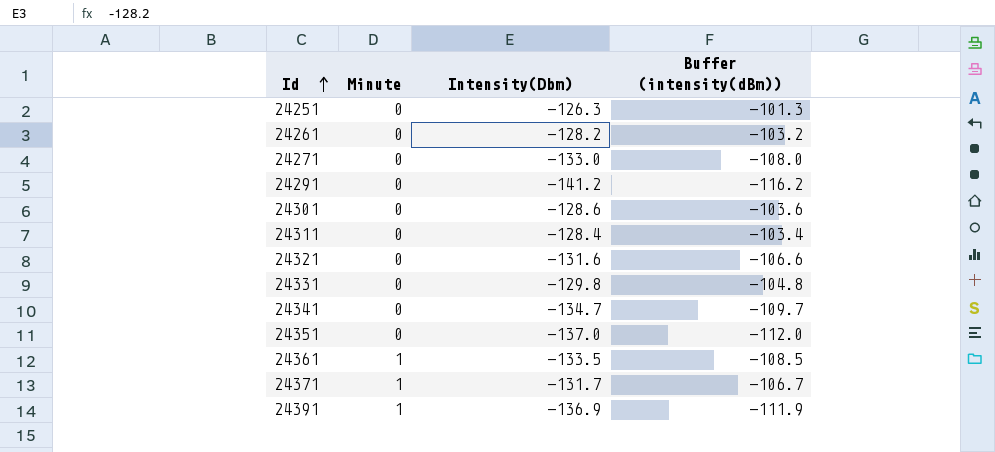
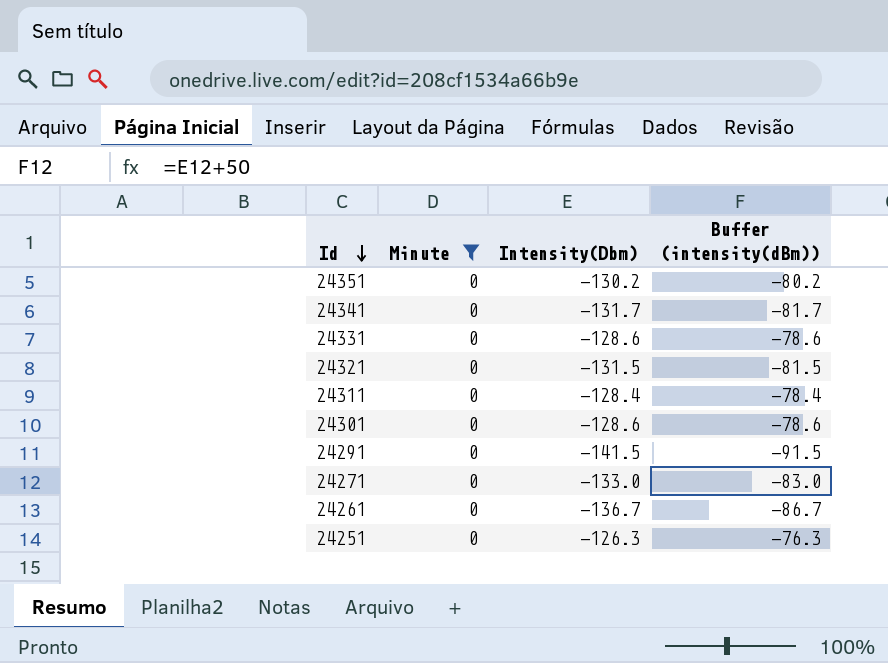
filter: none -> Minute = 0
row order: Id ascending -> Id descending
column Buffer (intensity(dBm)) | formula: [Intensity(Dbm)] + 25 -> [Intensity(Dbm)] + 50
24351 | Intensity(Dbm): -137.0 -> -130.2
24341 | Intensity(Dbm): -134.7 -> -131.7
24331 | Intensity(Dbm): -129.8 -> -128.6
24321 | Intensity(Dbm): -131.6 -> -131.5
24291 | Intensity(Dbm): -141.2 -> -141.5
24261 | Intensity(Dbm): -128.2 -> -136.7

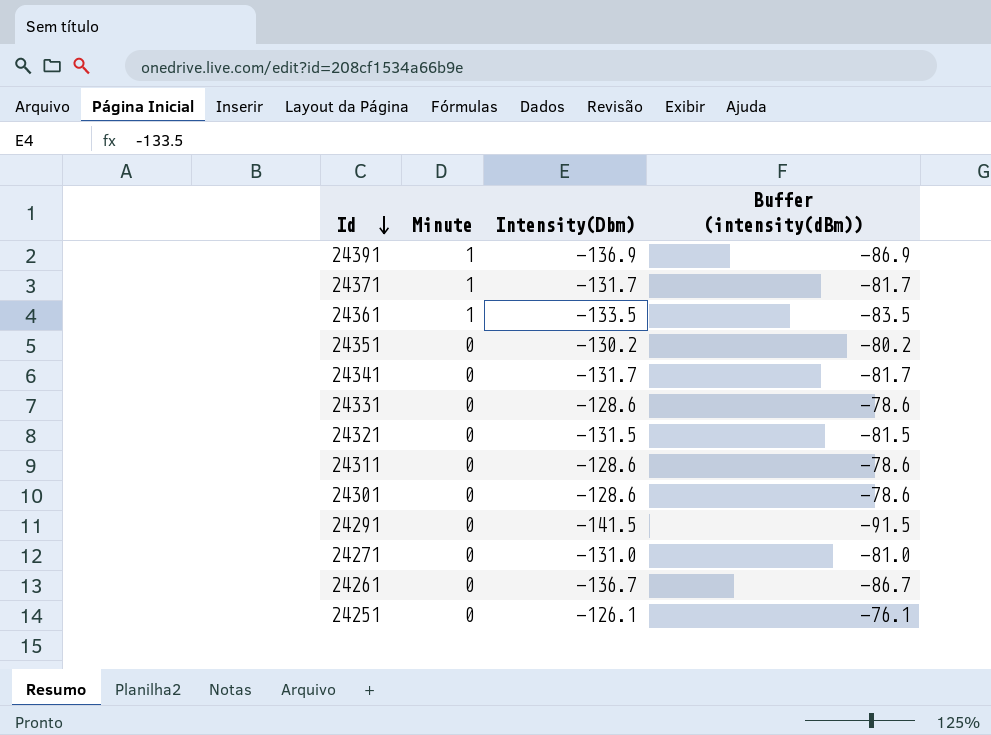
filter: Minute = 0 -> none
24311 | Intensity(Dbm): -128.4 -> -128.6
24311 | Buffer (intensity(dBm)): -78.4 -> -78.6
24271 | Intensity(Dbm): -133.0 -> -131.0
24271 | Buffer (intensity(dBm)): -83.0 -> -81.0
24251 | Intensity(Dbm): -126.3 -> -126.1
24251 | Buffer (intensity(dBm)): -76.3 -> -76.1

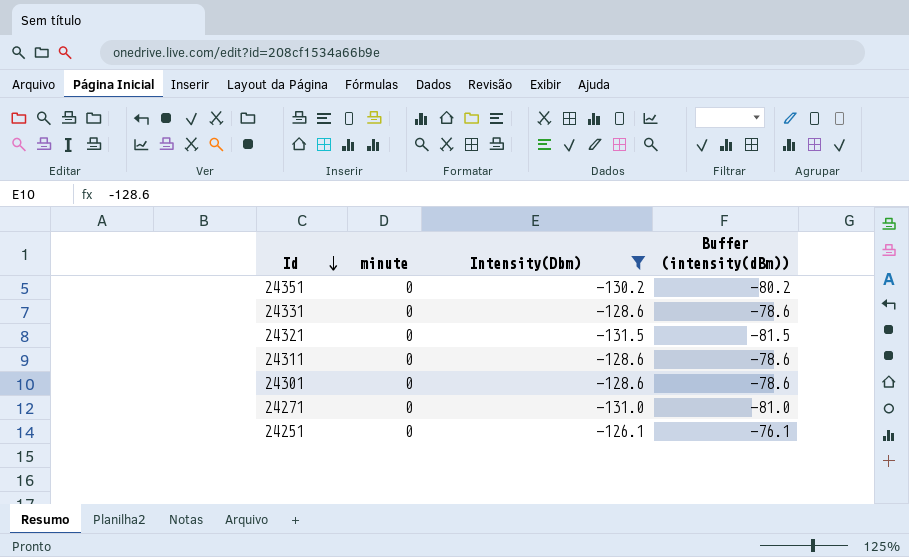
filter: none -> Intensity(Dbm) >= -131.5
column name: Minute -> minute

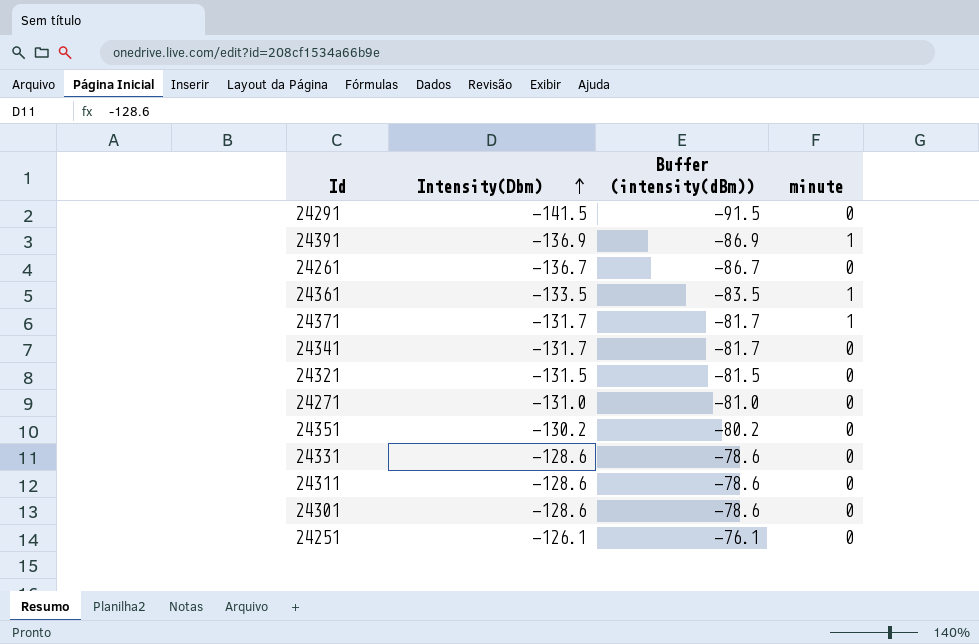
filter: Intensity(Dbm) >= -131.5 -> none
row order: Id descending -> Intensity(Dbm) ascending
column minute | position: 2 -> 4

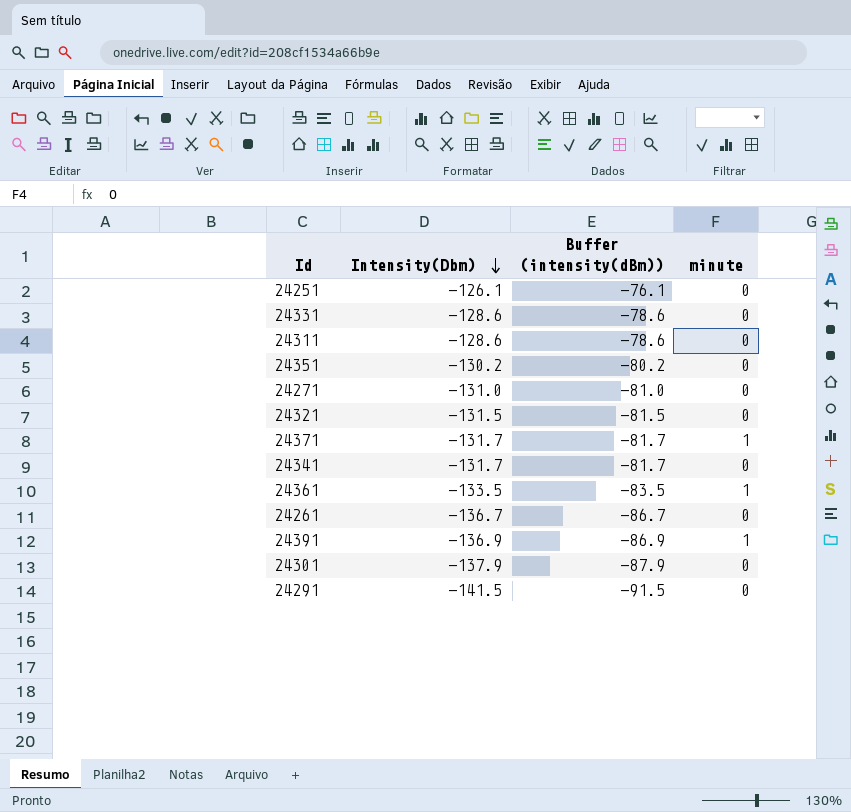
row order: Intensity(Dbm) ascending -> Intensity(Dbm) descending
24301 | Intensity(Dbm): -128.6 -> -137.9
24301 | Buffer (intensity(dBm)): -78.6 -> -87.9

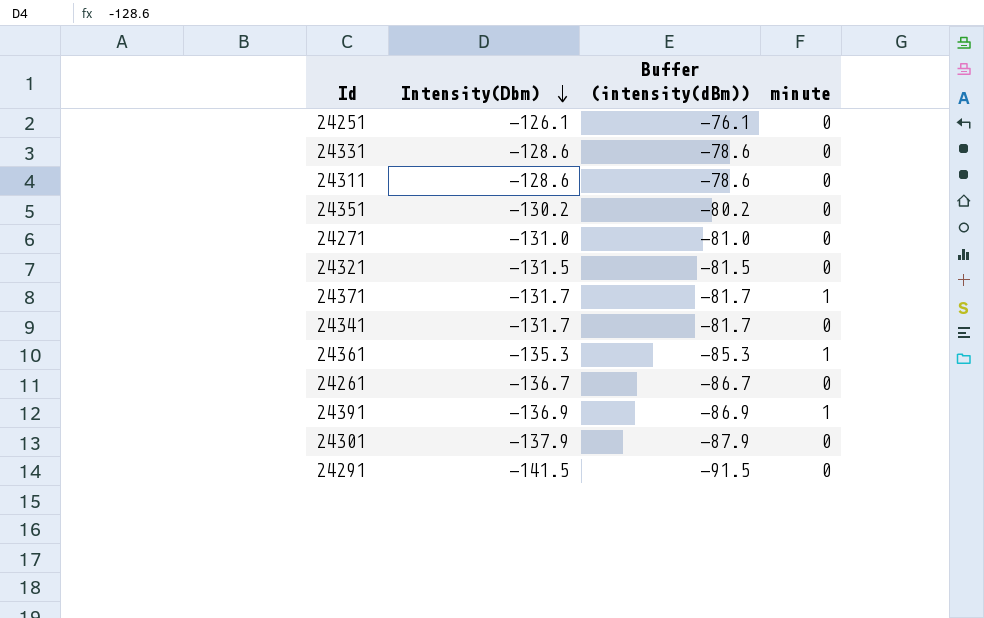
24361 | Intensity(Dbm): -133.5 -> -135.3
24361 | Buffer (intensity(dBm)): -83.5 -> -85.3

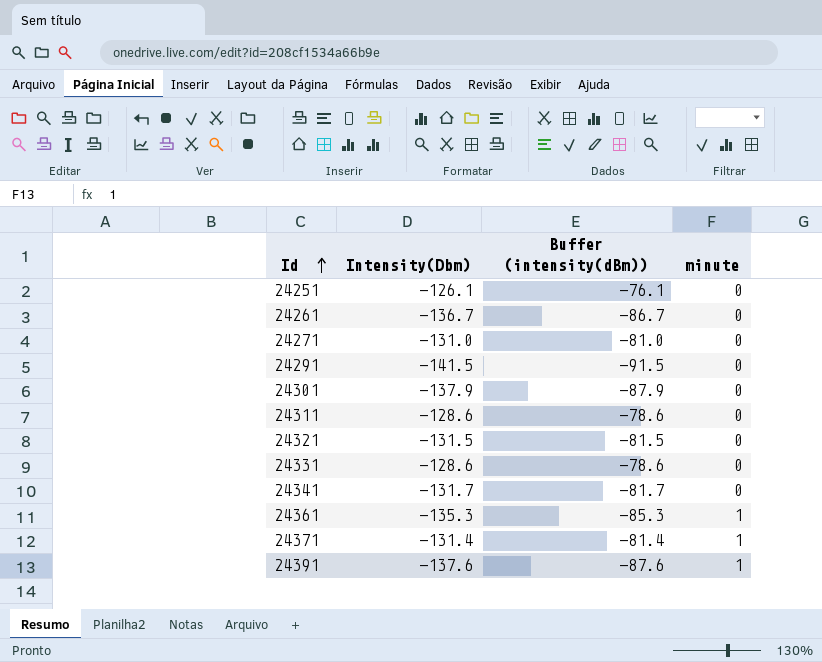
row order: Intensity(Dbm) descending -> Id ascending
row 24351: -130.2 | -80.2 | 0 -> none
24371 | Intensity(Dbm): -131.7 -> -131.4
24371 | Buffer (intensity(dBm)): -81.7 -> -81.4
24391 | Intensity(Dbm): -136.9 -> -137.6
24391 | Buffer (intensity(dBm)): -86.9 -> -87.6

